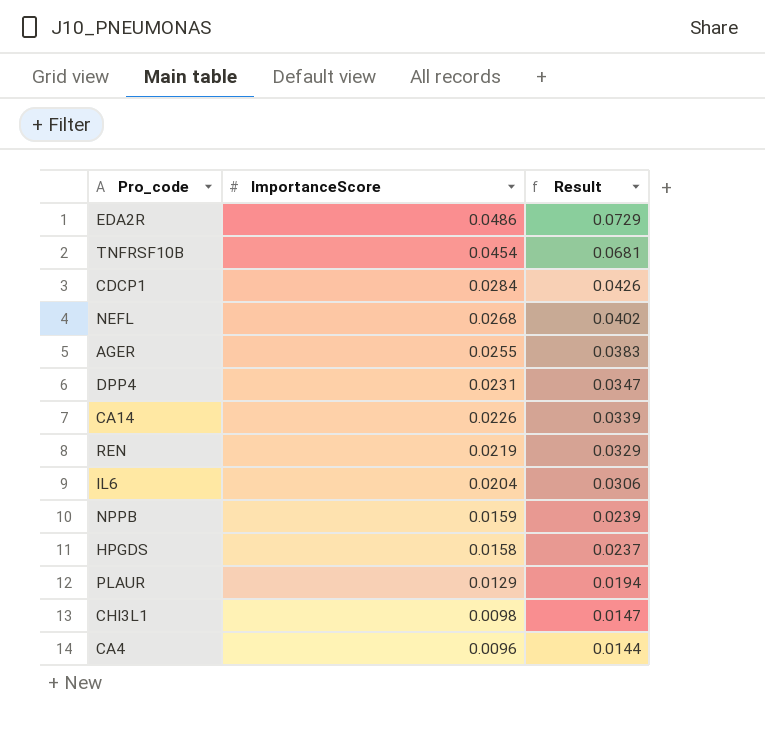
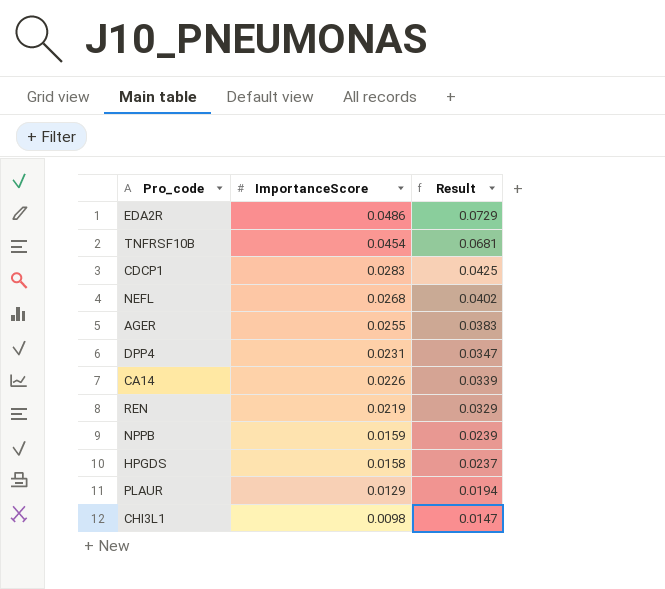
row IL6: 0.0204 | 0.0306 -> none
row CA4: 0.0096 | 0.0144 -> none
CDCP1 | ImportanceScore: 0.0284 -> 0.0283
CDCP1 | Result: 0.0426 -> 0.0425

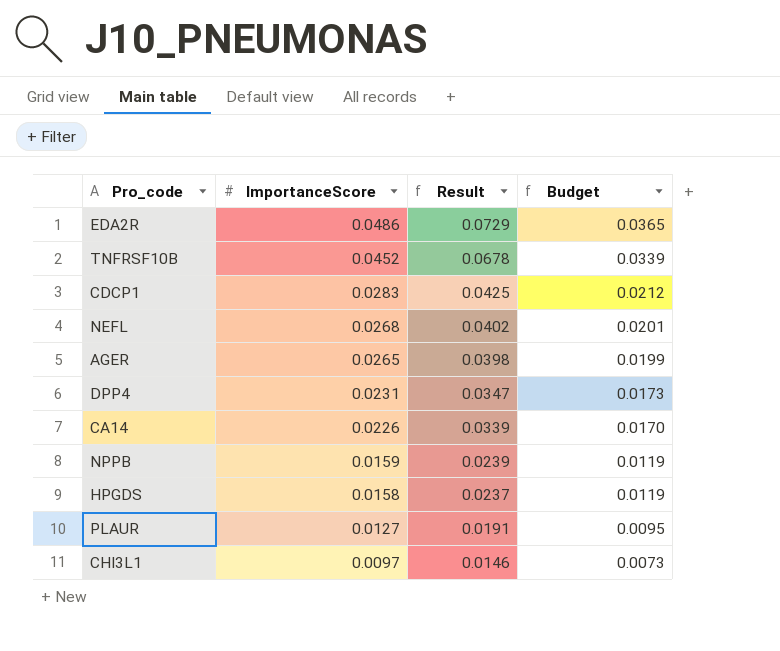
column Budget | formula: none -> [ImportanceScore] * 0.75
row REN: 0.0219 | 0.0329 -> none
TNFRSF10B | ImportanceScore: 0.0454 -> 0.0452
TNFRSF10B | Result: 0.0681 -> 0.0678
AGER | ImportanceScore: 0.0255 -> 0.0265
AGER | Result: 0.0383 -> 0.0398
PLAUR | ImportanceScore: 0.0129 -> 0.0127
PLAUR | Result: 0.0194 -> 0.0191
CHI3L1 | ImportanceScore: 0.0098 -> 0.0097
CHI3L1 | Result: 0.0147 -> 0.0146

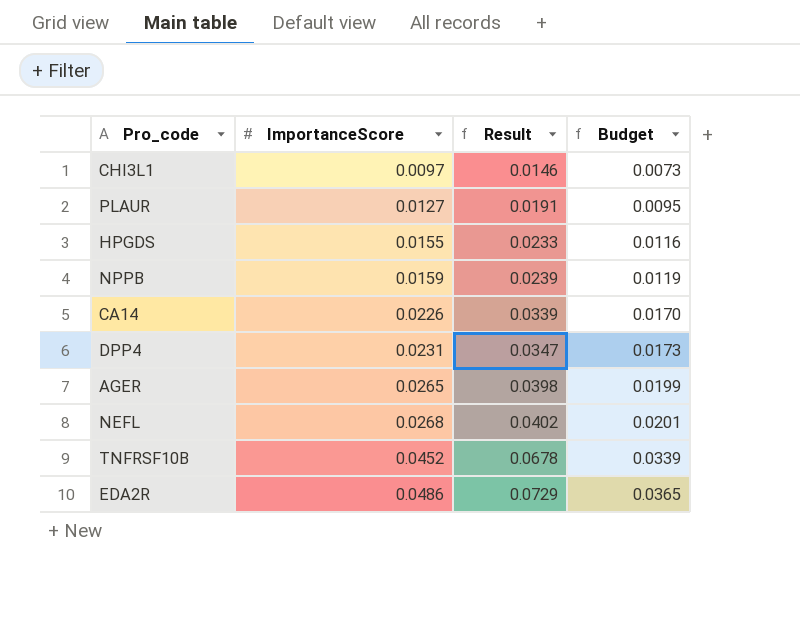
row order: ImportanceScore descending -> ImportanceScore ascending
row CDCP1: 0.0283 | 0.0425 | 0.0212 -> none
HPGDS | ImportanceScore: 0.0158 -> 0.0155
HPGDS | Result: 0.0237 -> 0.0233
HPGDS | Budget: 0.0119 -> 0.0116

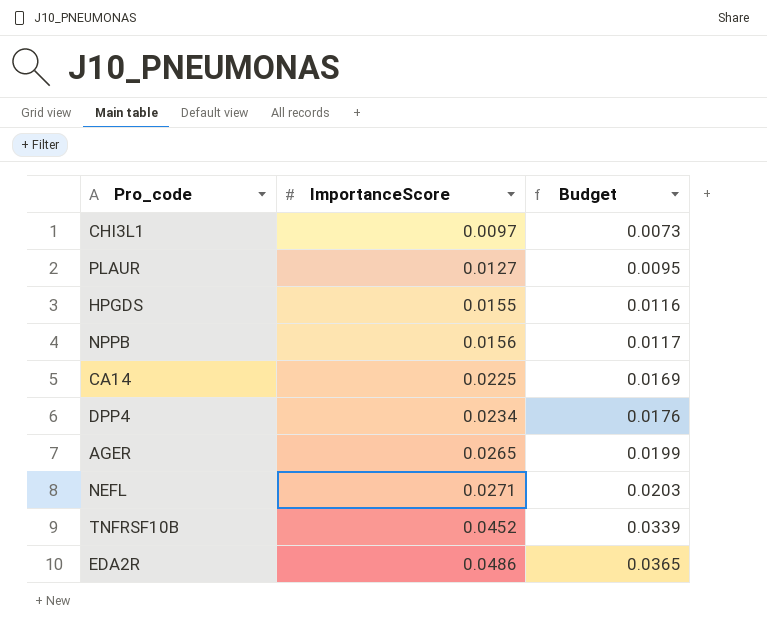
column Result | formula: [ImportanceScore] * 1.5 -> none
NPPB | ImportanceScore: 0.0159 -> 0.0156
NPPB | Budget: 0.0119 -> 0.0117
CA14 | ImportanceScore: 0.0226 -> 0.0225
CA14 | Budget: 0.0170 -> 0.0169
DPP4 | ImportanceScore: 0.0231 -> 0.0234
DPP4 | Budget: 0.0173 -> 0.0176
NEFL | ImportanceScore: 0.0268 -> 0.0271
NEFL | Budget: 0.0201 -> 0.0203

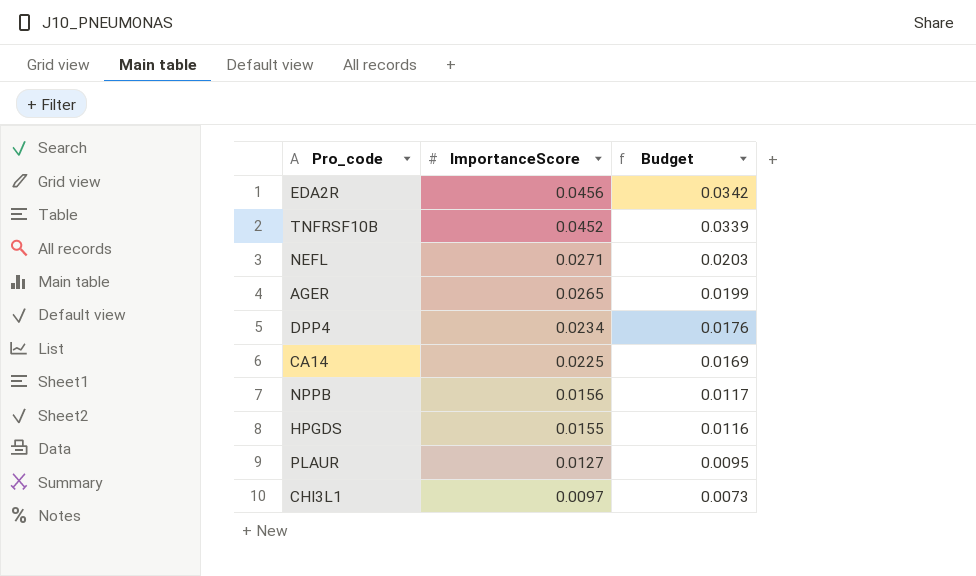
row order: ImportanceScore ascending -> ImportanceScore descending
EDA2R | ImportanceScore: 0.0486 -> 0.0456
EDA2R | Budget: 0.0365 -> 0.0342

